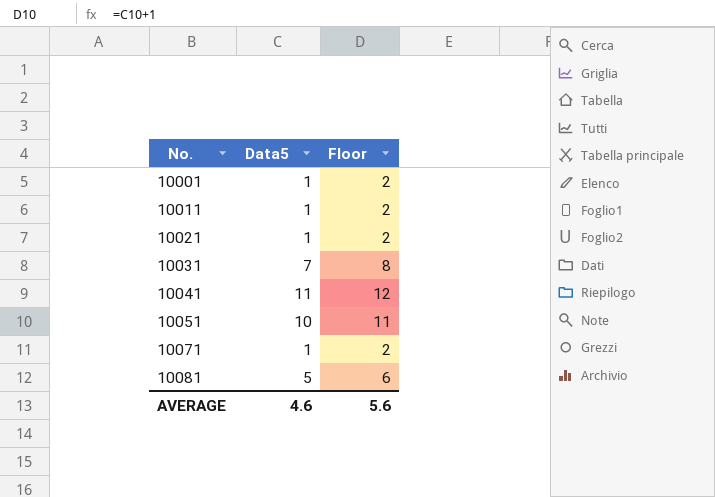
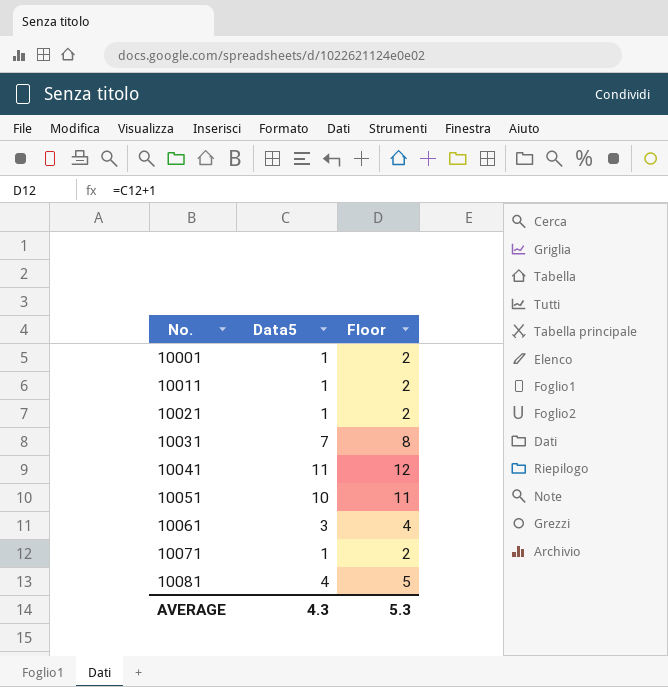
row 10061: none -> 3 | 4
10081 | Data5: 5 -> 4
10081 | Floor: 6 -> 5
AVERAGE | Data5: 4.6 -> 4.3
AVERAGE | Floor: 5.6 -> 5.3

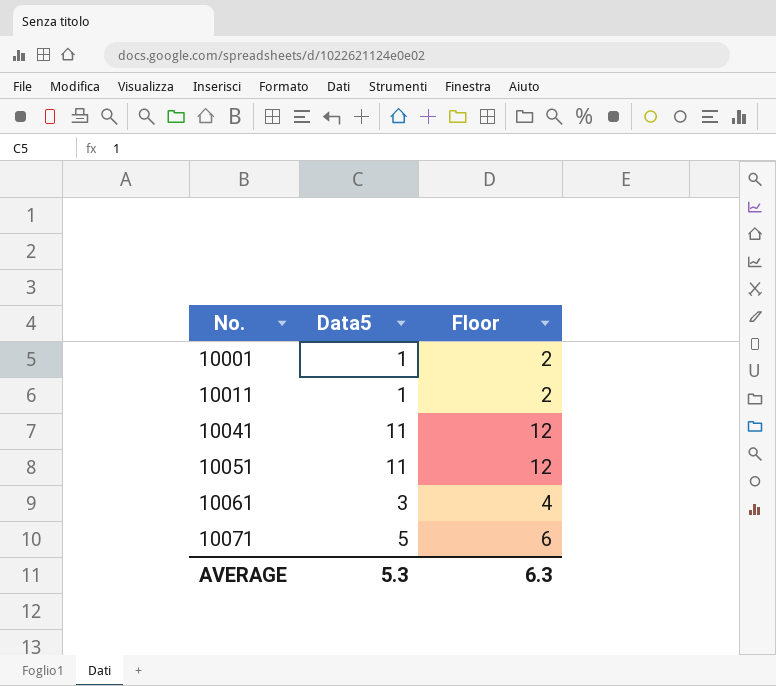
row 10021: 1 | 2 -> none
row 10031: 7 | 8 -> none
row 10081: 4 | 5 -> none
10051 | Data5: 10 -> 11
10051 | Floor: 11 -> 12
10071 | Data5: 1 -> 5
10071 | Floor: 2 -> 6
AVERAGE | Data5: 4.3 -> 5.3
AVERAGE | Floor: 5.3 -> 6.3

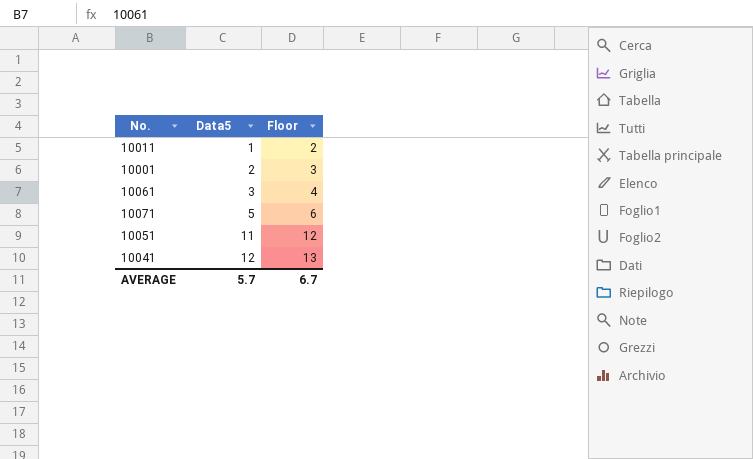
row order: No. ascending -> Data5 ascending
10001 | Data5: 1 -> 2
10001 | Floor: 2 -> 3
10041 | Data5: 11 -> 12
10041 | Floor: 12 -> 13
AVERAGE | Data5: 5.3 -> 5.7
AVERAGE | Floor: 6.3 -> 6.7

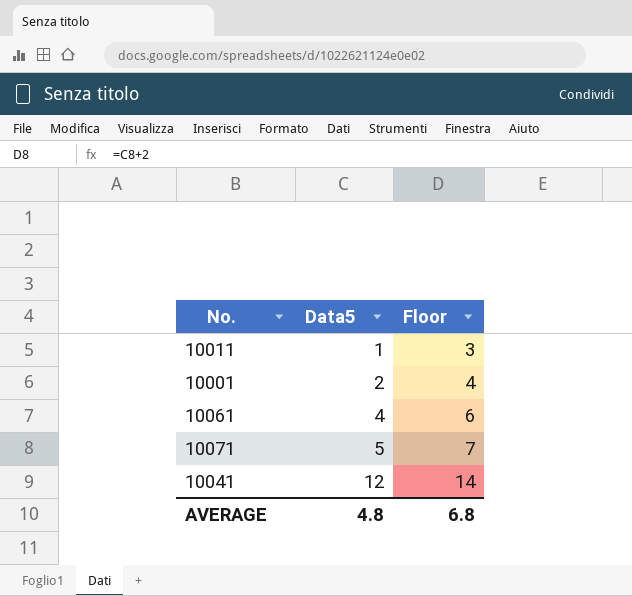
column Floor | formula: [Data5] + 1 -> [Data5] + 2
row 10051: 11 | 12 -> none
10061 | Data5: 3 -> 4
AVERAGE | Data5: 5.7 -> 4.8
AVERAGE | Floor: 6.7 -> 6.8

